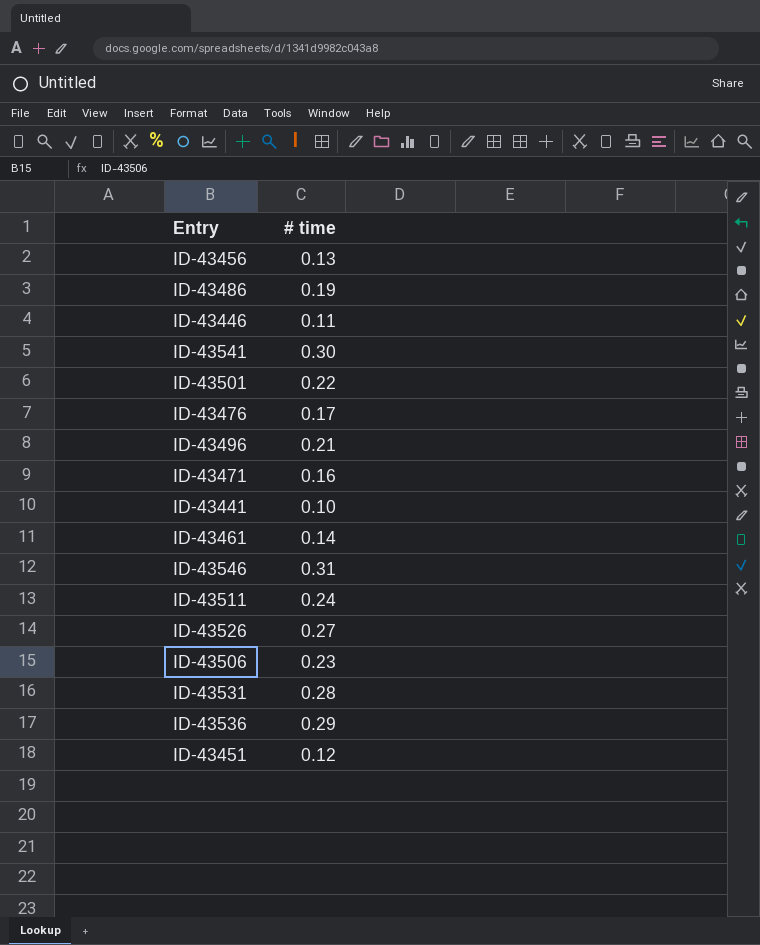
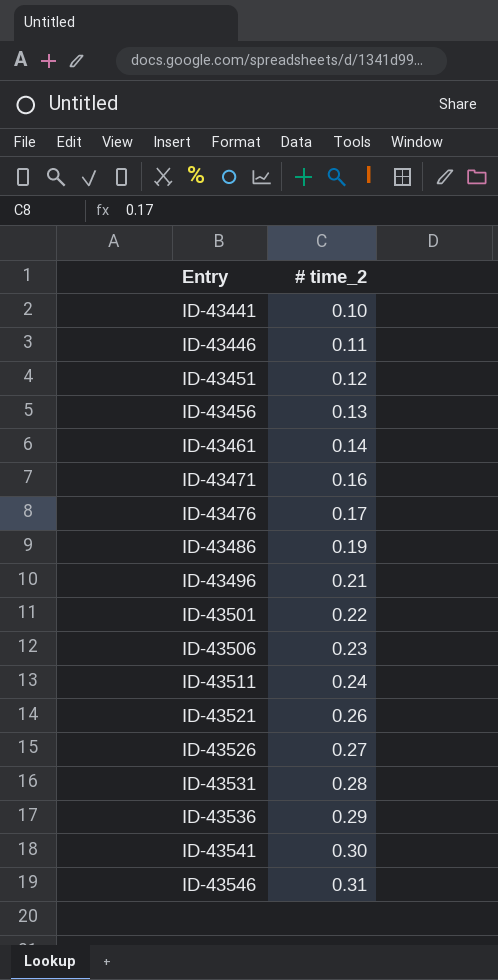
row order: none -> Entry ascending
column name: # time -> # time_2
row ID-43521: none -> 0.26

